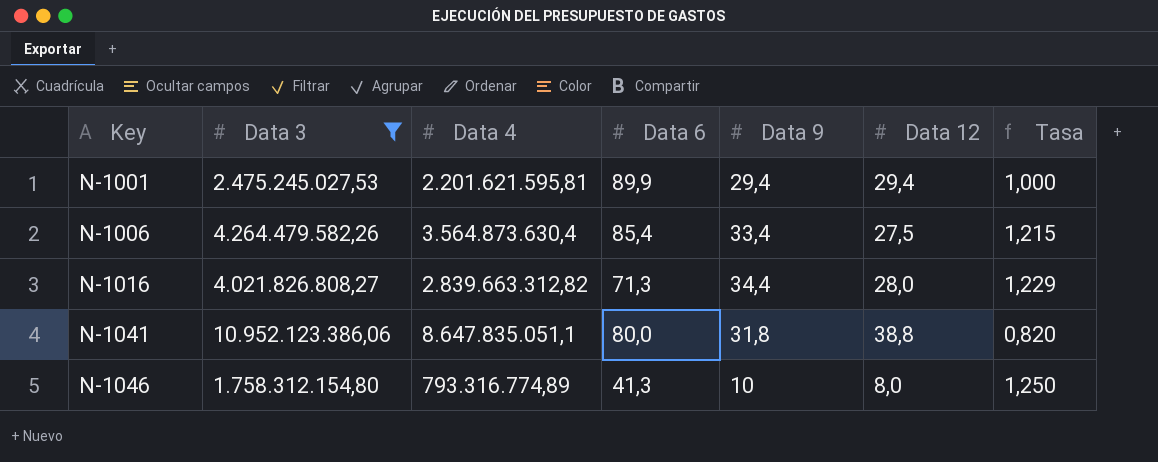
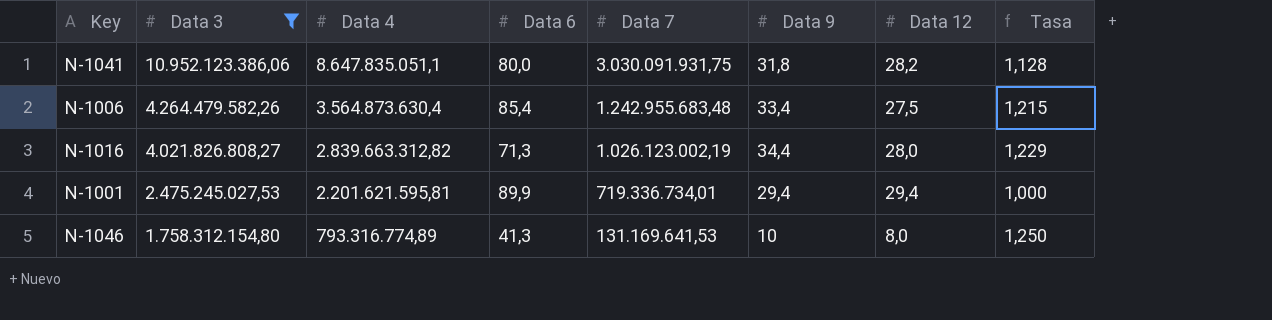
row order: Key ascending -> Data 3 descending
column Data 7 | position: none -> 5
N-1041 | Data 12: 38,8 -> 28,2
N-1041 | Tasa: 0,820 -> 1,128

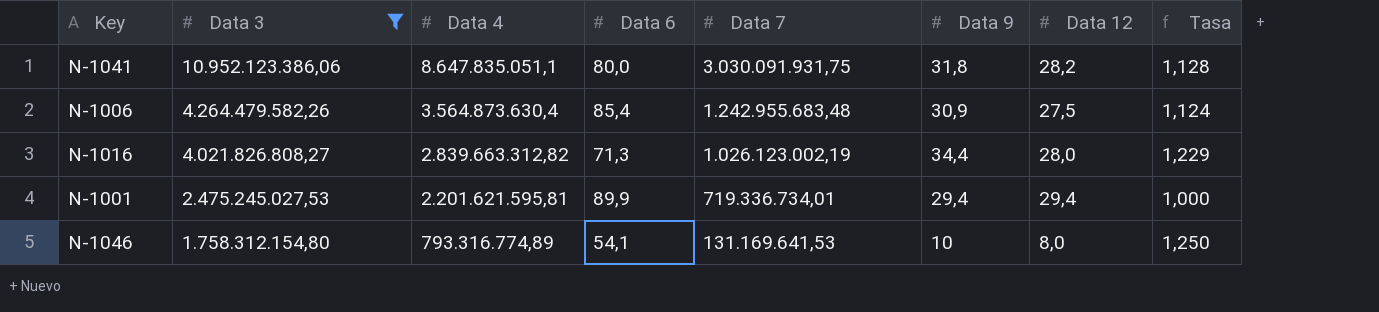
N-1006 | Data 9: 33,4 -> 30,9
N-1006 | Tasa: 1,215 -> 1,124
N-1046 | Data 6: 41,3 -> 54,1

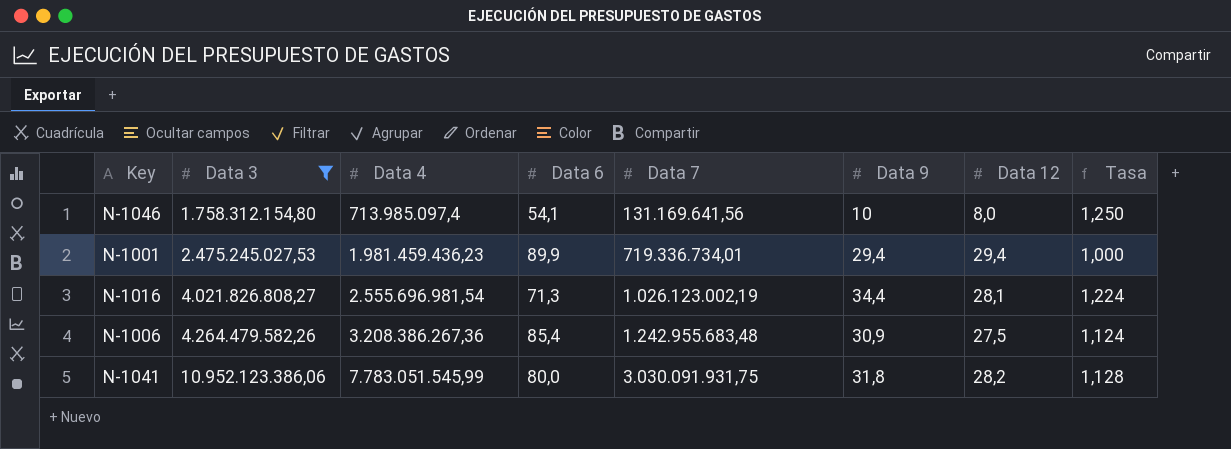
row order: Data 3 descending -> Data 3 ascending
N-1046 | Data 4: 793.316.774,89 -> 713.985.097,4
N-1046 | Data 7: 131.169.641,53 -> 131.169.641,56
N-1001 | Data 4: 2.201.621.595,81 -> 1.981.459.436,23
N-1016 | Data 4: 2.839.663.312,82 -> 2.555.696.981,54
N-1016 | Data 12: 28,0 -> 28,1
N-1016 | Tasa: 1,229 -> 1,224
N-1006 | Data 4: 3.564.873.630,4 -> 3.208.386.267,36
N-1041 | Data 4: 8.647.835.051,1 -> 7.783.051.545,99

